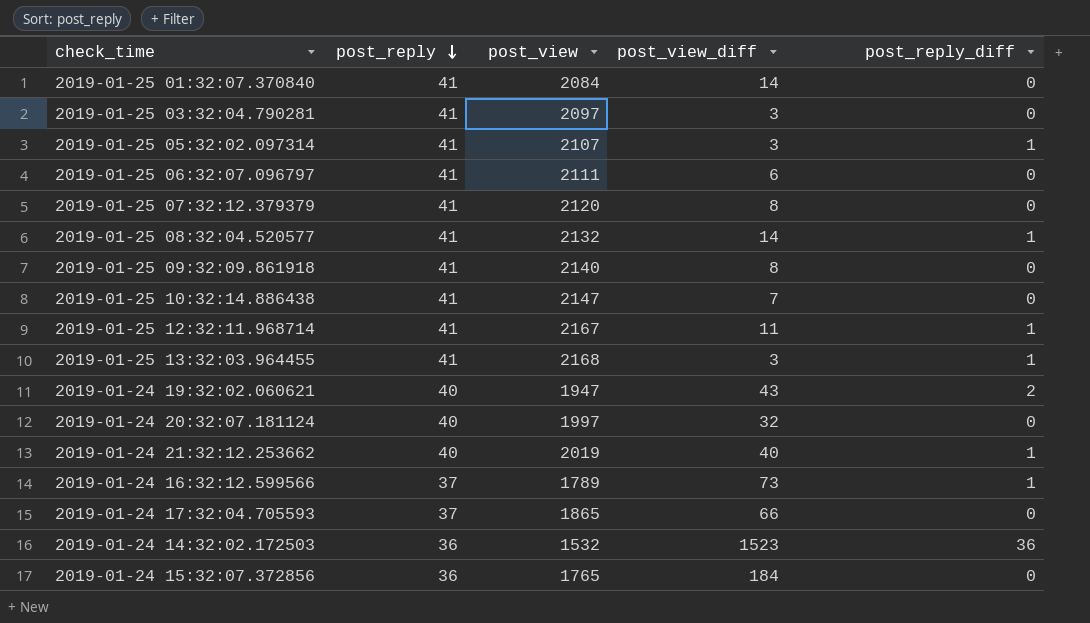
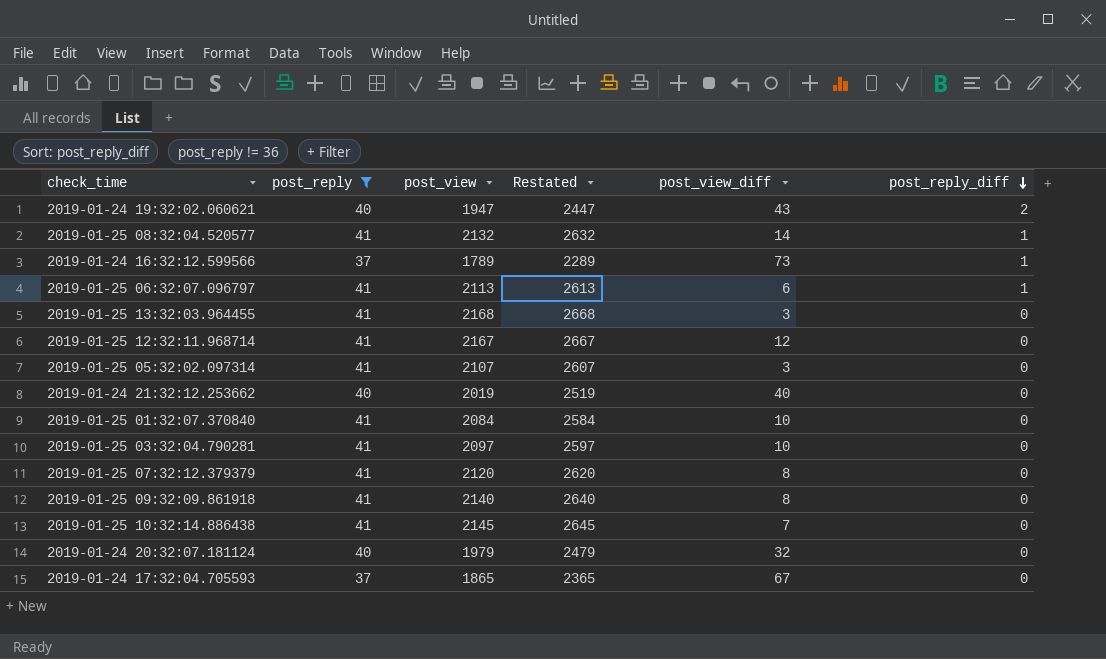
filter: none -> post_reply != 36
row order: post_reply descending -> post_reply_diff descending
column Restated | formula: none -> [post_view] + 500
2019-01-25 06:32:07.096797 | post_view: 2111 -> 2113
2019-01-25 06:32:07.096797 | post_reply_diff: 0 -> 1
2019-01-25 13:32:03.964455 | post_reply_diff: 1 -> 0
2019-01-25 12:32:11.968714 | post_view_diff: 11 -> 12
2019-01-25 12:32:11.968714 | post_reply_diff: 1 -> 0
2019-01-25 05:32:02.097314 | post_reply_diff: 1 -> 0
2019-01-24 21:32:12.253662 | post_reply_diff: 1 -> 0
2019-01-25 01:32:07.370840 | post_view_diff: 14 -> 10
2019-01-25 03:32:04.790281 | post_view_diff: 3 -> 10
2019-01-25 10:32:14.886438 | post_view: 2147 -> 2145
2019-01-24 20:32:07.181124 | post_view: 1997 -> 1979
2019-01-24 17:32:04.705593 | post_view_diff: 66 -> 67

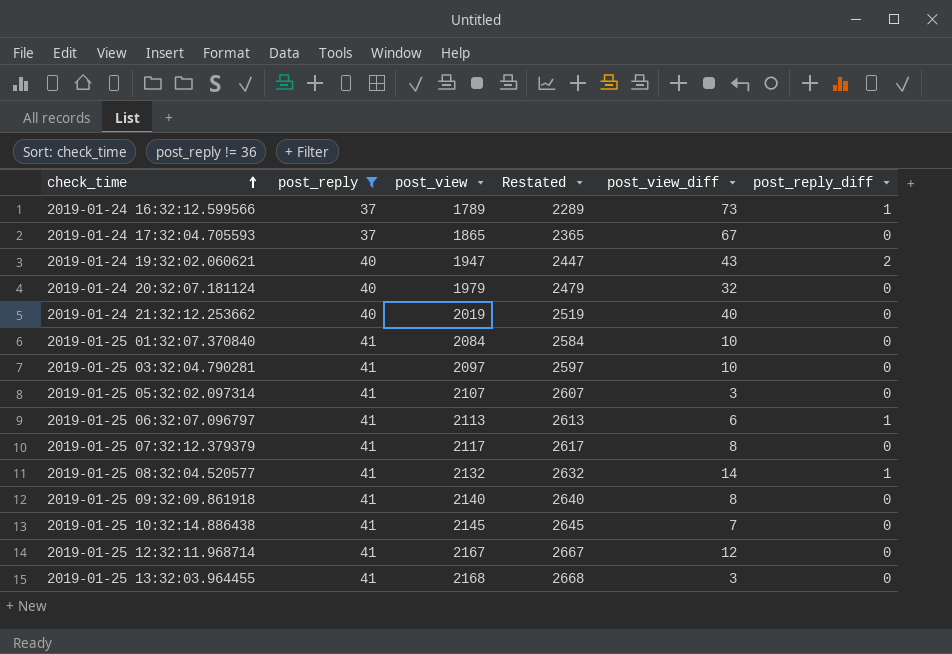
row order: post_reply_diff descending -> check_time ascending
2019-01-25 07:32:12.379379 | post_view: 2120 -> 2117
2019-01-25 07:32:12.379379 | Restated: 2620 -> 2617

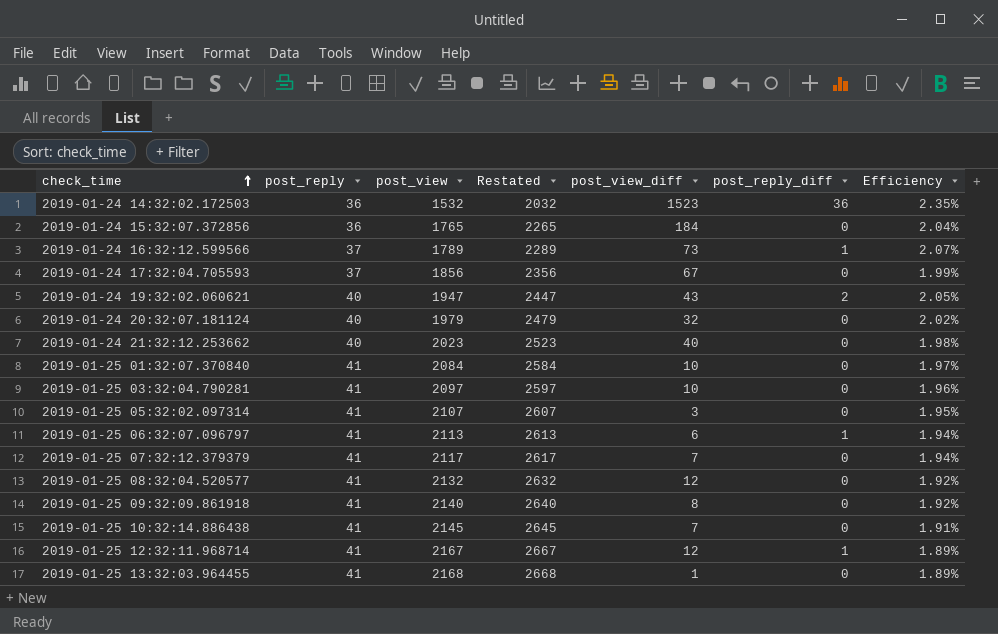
filter: post_reply != 36 -> none
column Efficiency | formula: none -> [post_reply] / [post_view]
2019-01-24 17:32:04.705593 | post_view: 1865 -> 1856
2019-01-24 17:32:04.705593 | Restated: 2365 -> 2356
2019-01-24 21:32:12.253662 | post_view: 2019 -> 2023
2019-01-24 21:32:12.253662 | Restated: 2519 -> 2523
2019-01-25 07:32:12.379379 | post_view_diff: 8 -> 7
2019-01-25 08:32:04.520577 | post_view_diff: 14 -> 12
2019-01-25 08:32:04.520577 | post_reply_diff: 1 -> 0
2019-01-25 12:32:11.968714 | post_reply_diff: 0 -> 1
2019-01-25 13:32:03.964455 | post_view_diff: 3 -> 1

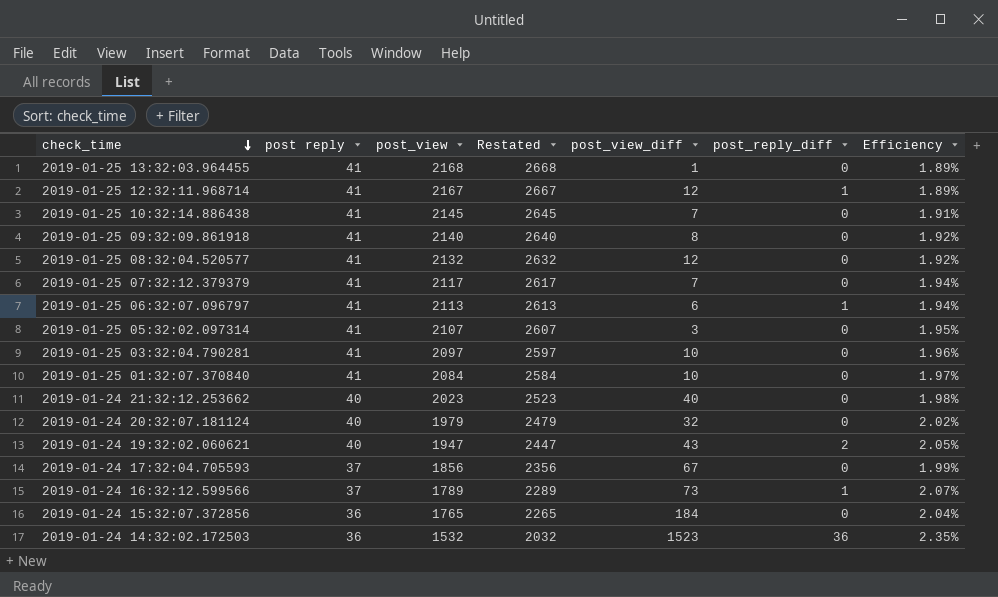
row order: check_time ascending -> check_time descending
column name: post_reply -> post reply

